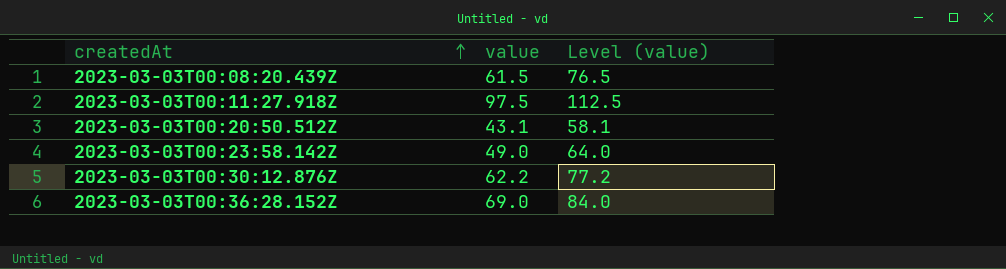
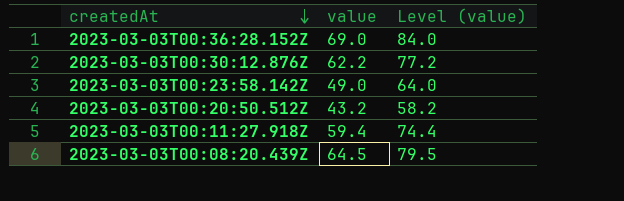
row order: createdAt ascending -> createdAt descending
2023-03-03T00:20:50.512Z | value: 43.1 -> 43.2
2023-03-03T00:20:50.512Z | Level (value): 58.1 -> 58.2
2023-03-03T00:11:27.918Z | value: 97.5 -> 59.4
2023-03-03T00:11:27.918Z | Level (value): 112.5 -> 74.4
2023-03-03T00:08:20.439Z | value: 61.5 -> 64.5
2023-03-03T00:08:20.439Z | Level (value): 76.5 -> 79.5

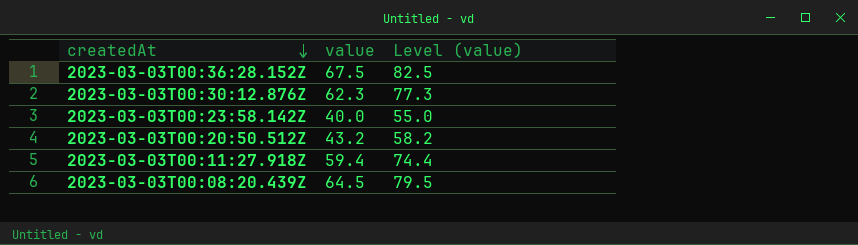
2023-03-03T00:36:28.152Z | value: 69.0 -> 67.5
2023-03-03T00:36:28.152Z | Level (value): 84.0 -> 82.5
2023-03-03T00:30:12.876Z | value: 62.2 -> 62.3
2023-03-03T00:30:12.876Z | Level (value): 77.2 -> 77.3
2023-03-03T00:23:58.142Z | value: 49.0 -> 40.0
2023-03-03T00:23:58.142Z | Level (value): 64.0 -> 55.0

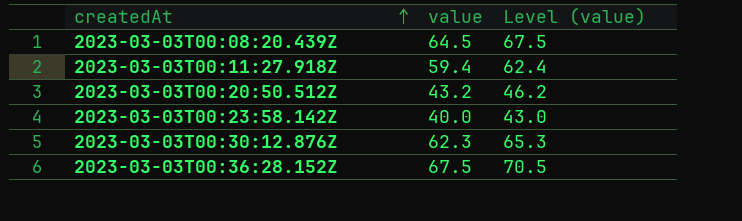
row order: createdAt descending -> createdAt ascending
column Level (value) | formula: [value] + 15 -> [value] + 3

